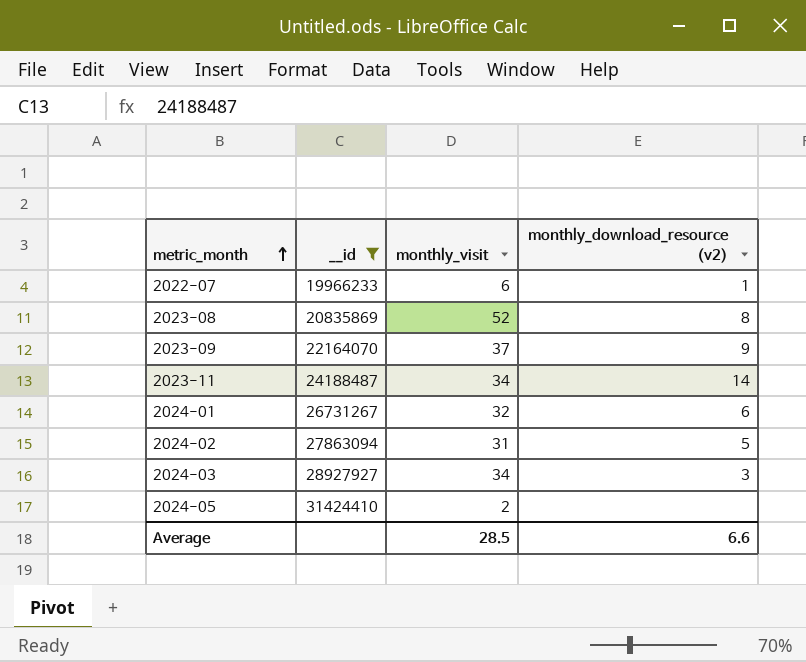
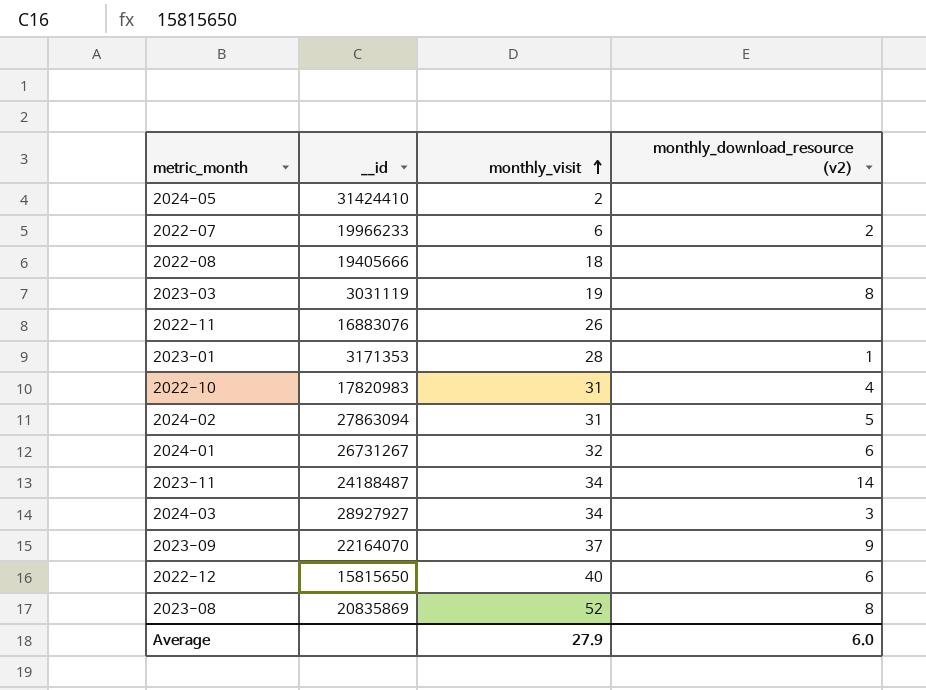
filter: __id >= 19966233 -> none
row order: metric_month ascending -> monthly_visit ascending
2022-07 | monthly_download_resource (v2): 1 -> 2
Average | monthly_visit: 28.5 -> 27.9
Average | monthly_download_resource (v2): 6.6 -> 6.0

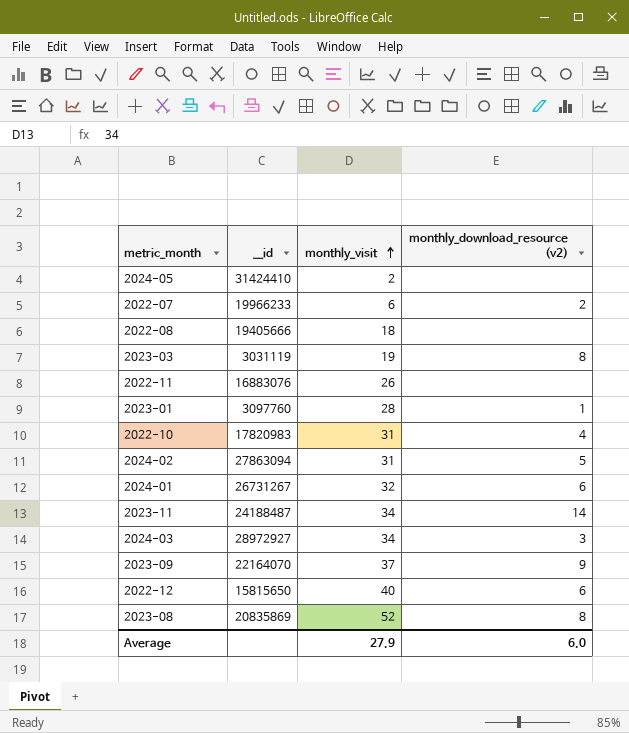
2023-01 | __id: 3171353 -> 3097760
2024-03 | __id: 28927927 -> 28972927

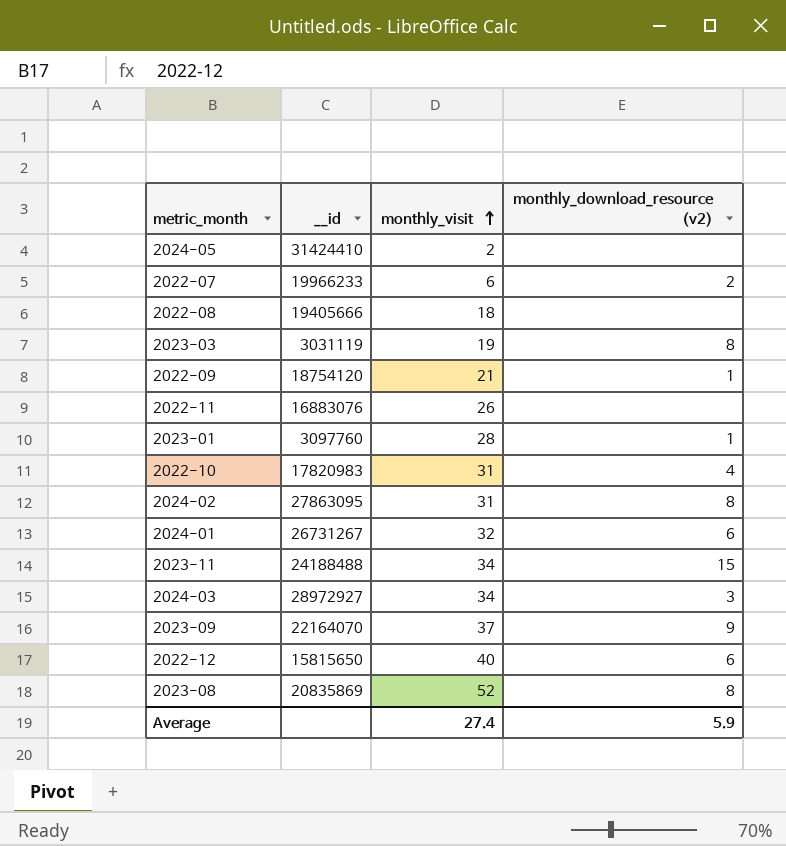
row 2022-09: none -> 18754120 | 21 | 1
2024-02 | __id: 27863094 -> 27863095
2024-02 | monthly_download_resource (v2): 5 -> 8
2023-11 | __id: 24188487 -> 24188488
2023-11 | monthly_download_resource (v2): 14 -> 15
Average | monthly_visit: 27.9 -> 27.4
Average | monthly_download_resource (v2): 6.0 -> 5.9

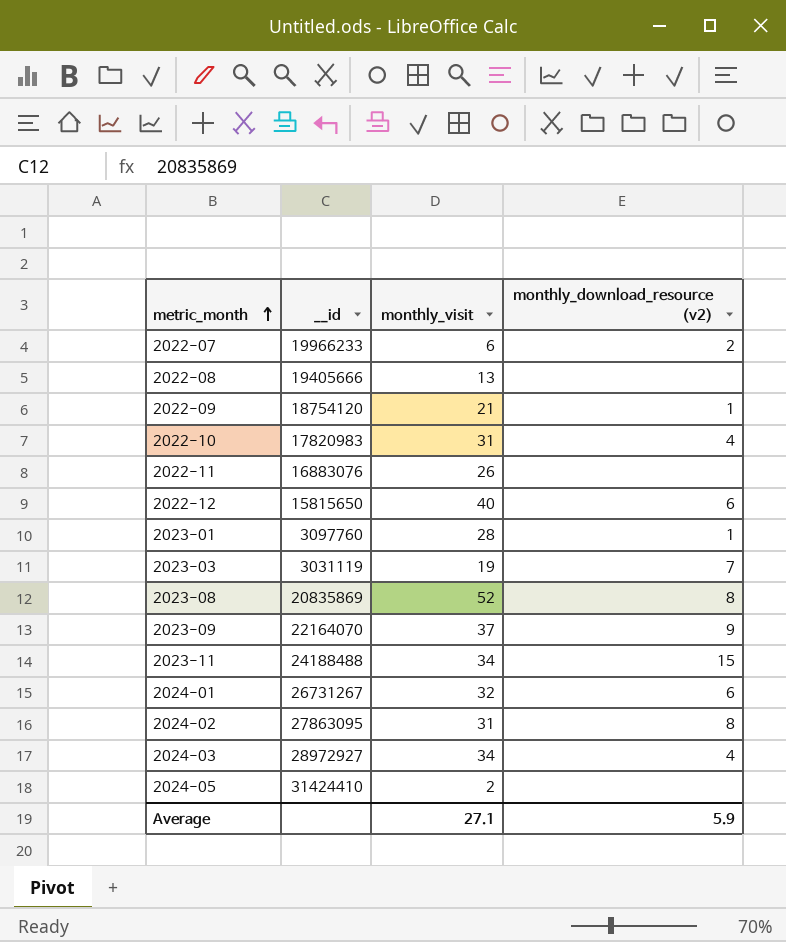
row order: monthly_visit ascending -> metric_month ascending
2022-08 | monthly_visit: 18 -> 13
2023-03 | monthly_download_resource (v2): 8 -> 7
2024-03 | monthly_download_resource (v2): 3 -> 4
Average | monthly_visit: 27.4 -> 27.1

